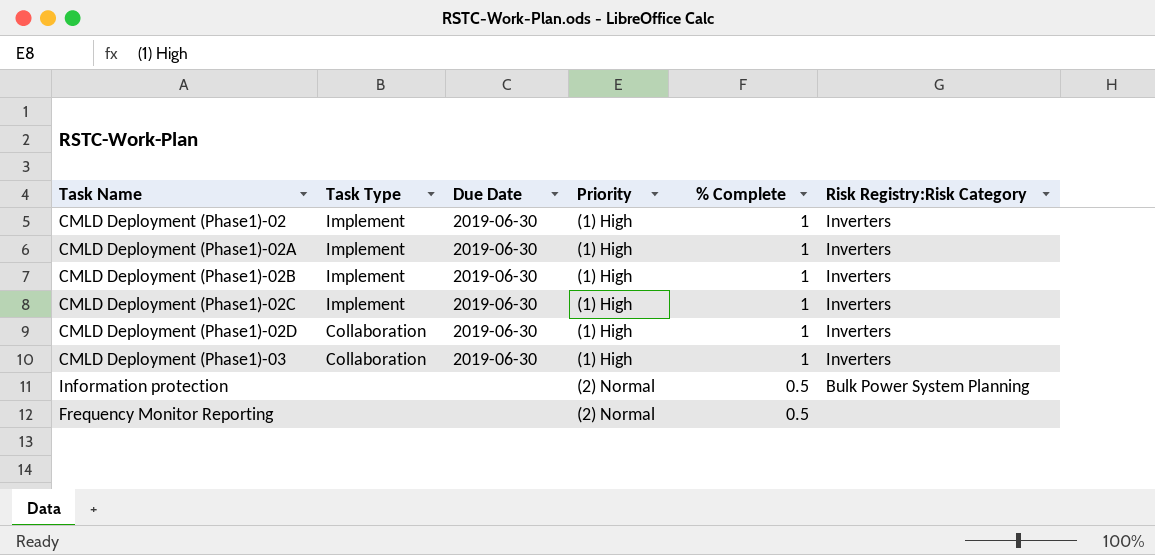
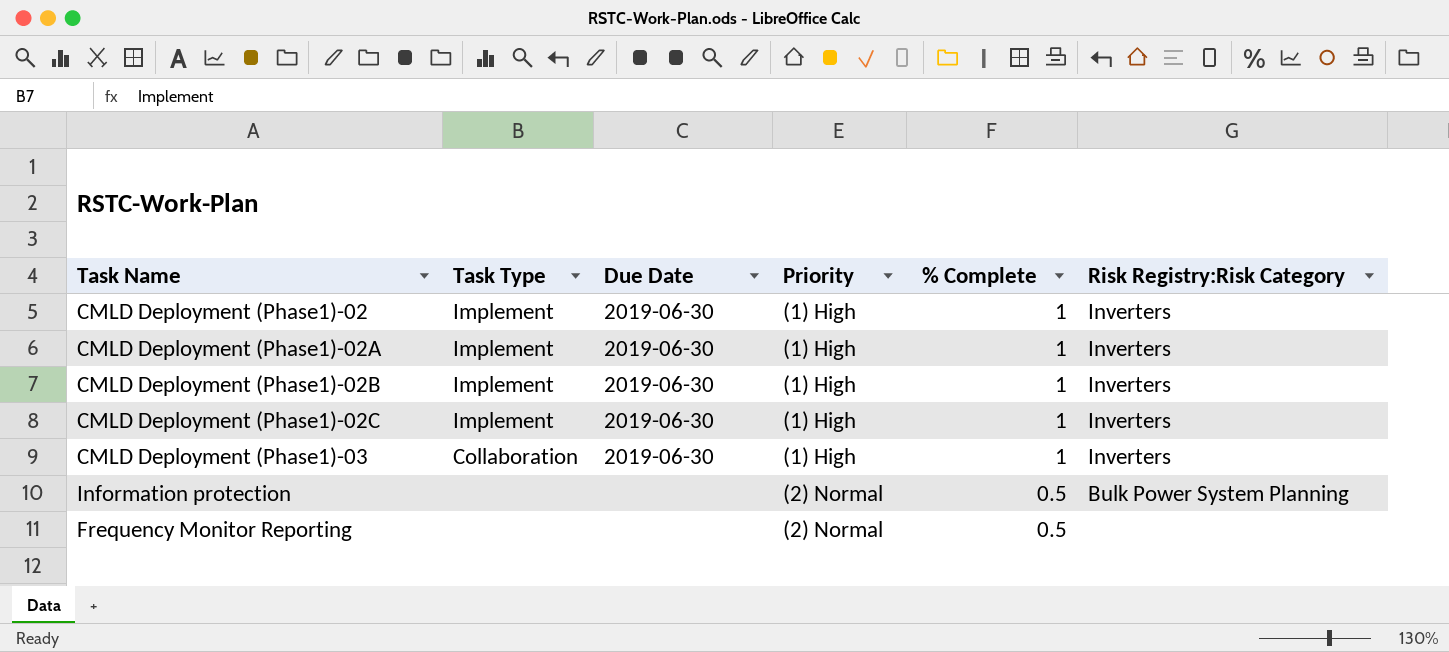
row CMLD Deployment (Phase1)-02D: Collaboration | 2019-06-30 | (1) High | 1 | Inverters -> none

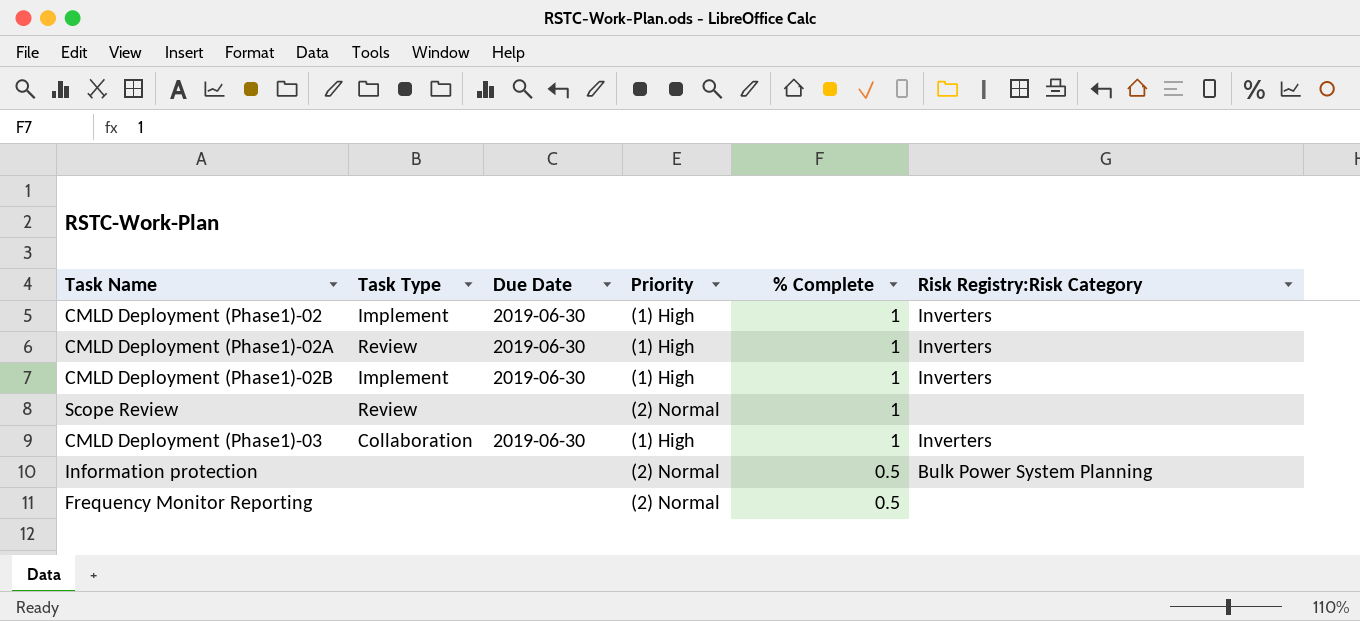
row CMLD Deployment (Phase1)-02C: Implement | 2019-06-30 | (1) High | 1 | Inverters -> none
CMLD Deployment (Phase1)-02A | Task Type: Implement -> Review
row Scope Review: none -> Review | none | (2) Normal | 1 | none

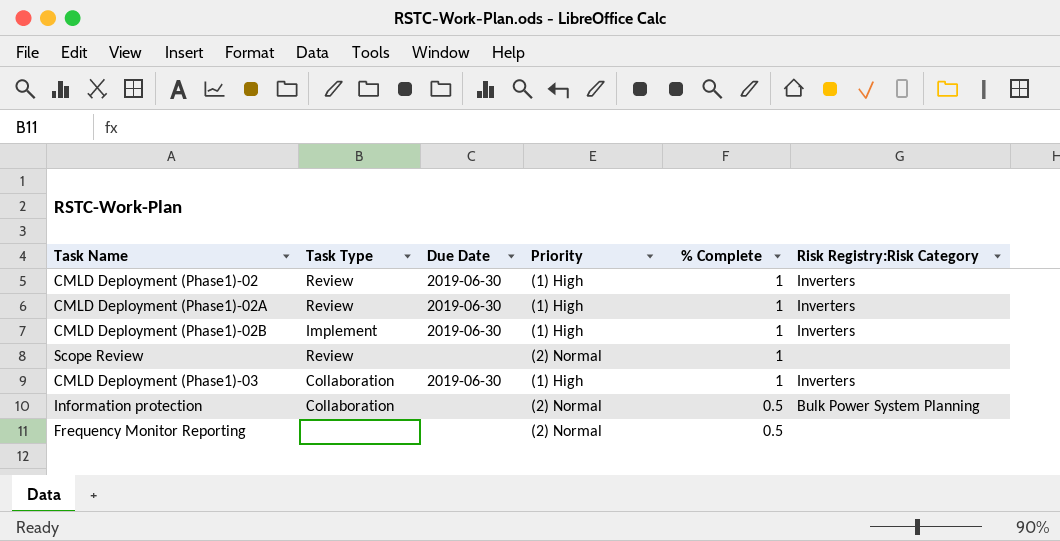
CMLD Deployment (Phase1)-02 | Task Type: Implement -> Review
Information protection | Task Type: none -> Collaboration

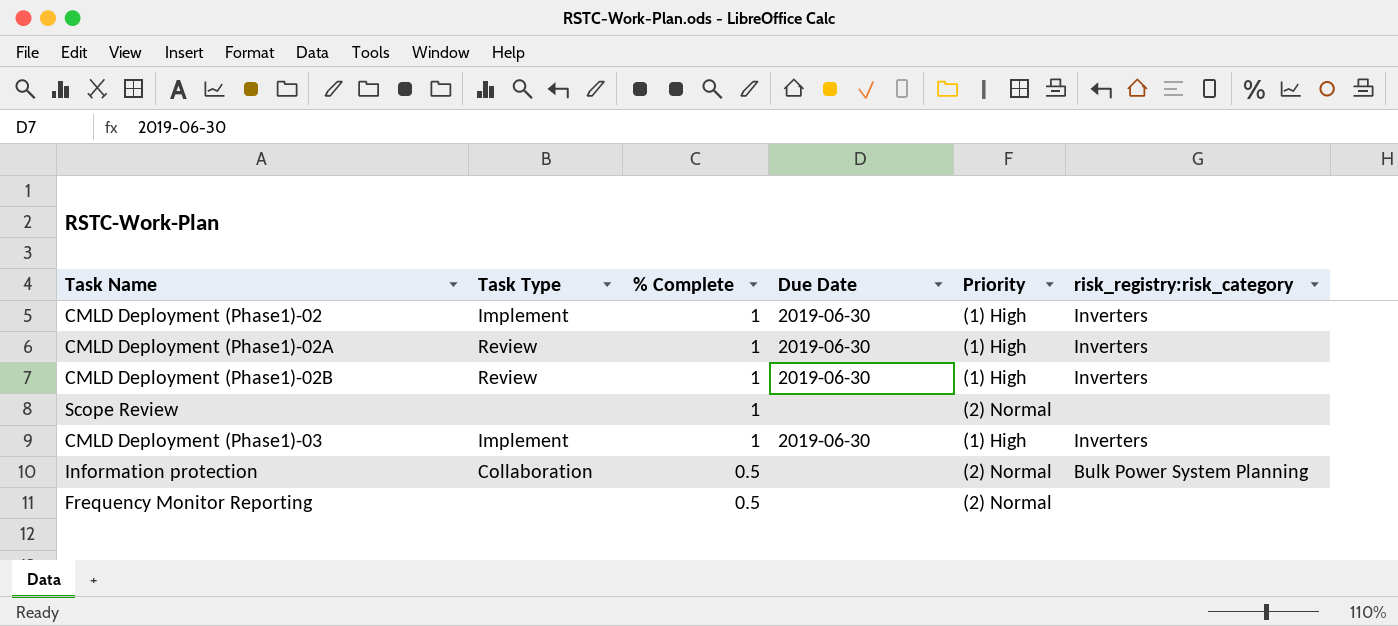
column % Complete | position: 5 -> 3
column name: Risk Registry:Risk Category -> risk_registry:risk_category
CMLD Deployment (Phase1)-02 | Task Type: Review -> Implement
CMLD Deployment (Phase1)-02B | Task Type: Implement -> Review
Scope Review | Task Type: Review -> none
CMLD Deployment (Phase1)-03 | Task Type: Collaboration -> Implement

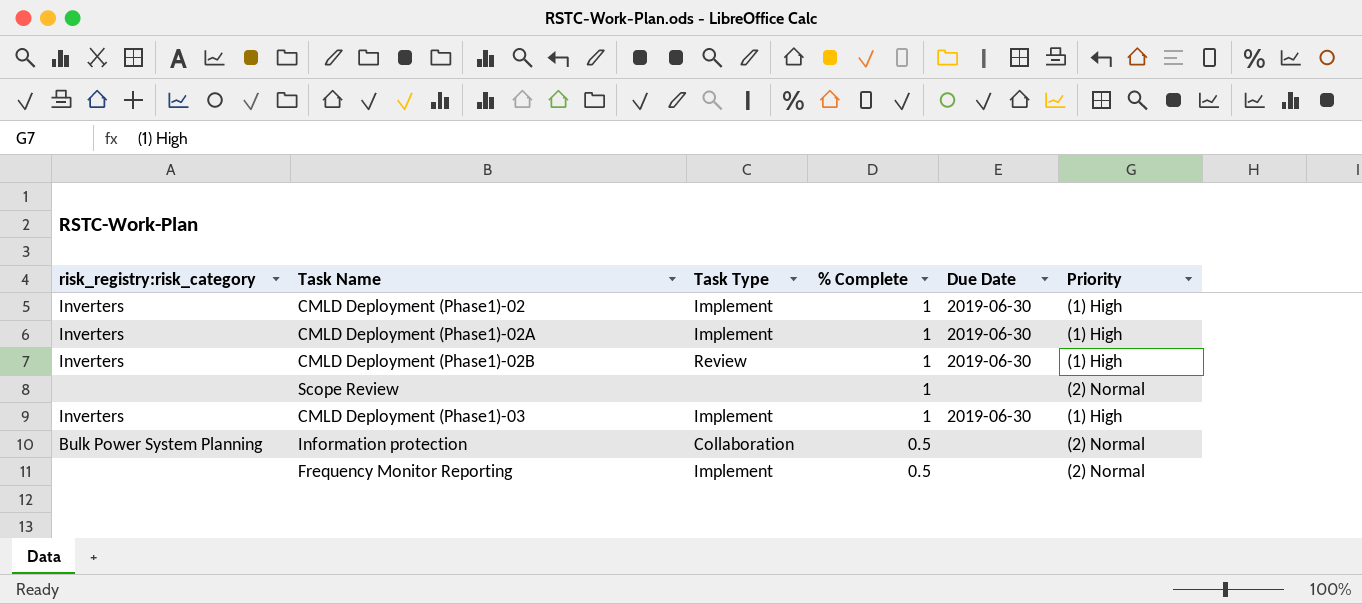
column risk_registry:risk_category | position: 6 -> 1
CMLD Deployment (Phase1)-02A | Task Type: Review -> Implement
Frequency Monitor Reporting | Task Type: none -> Implement

